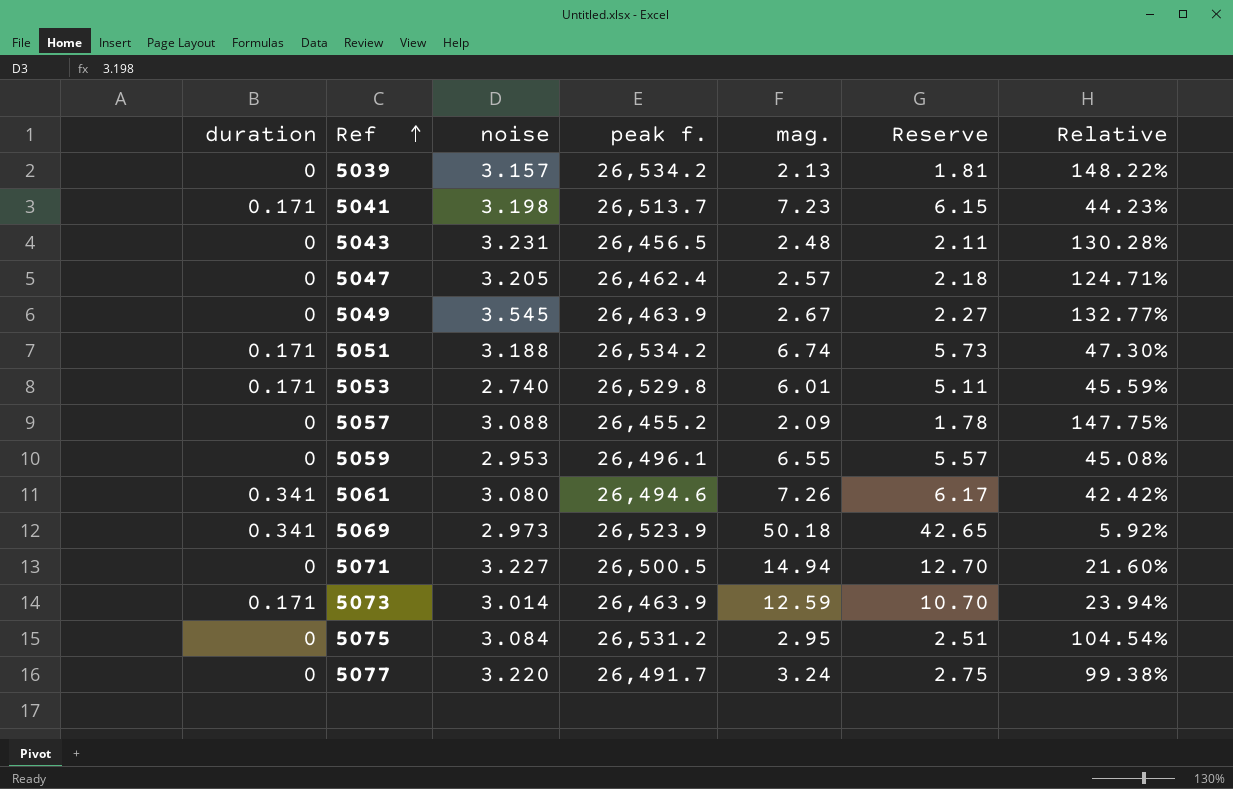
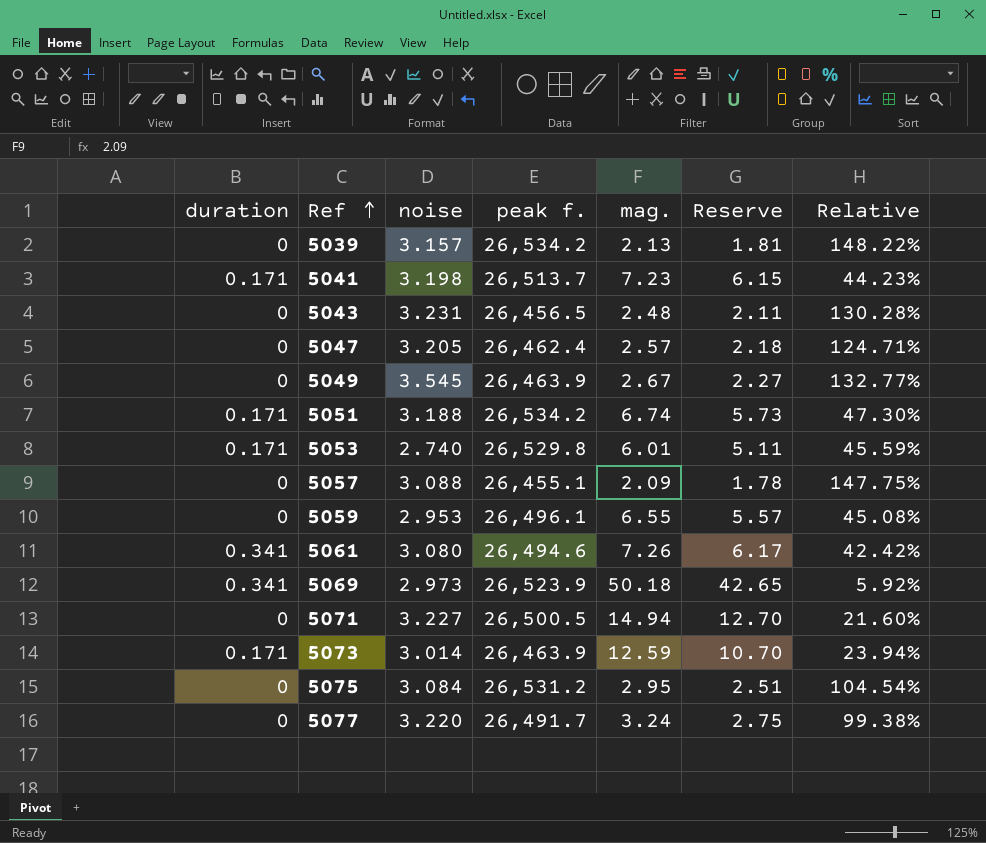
5057 | peak f.: 26,455.2 -> 26,455.1

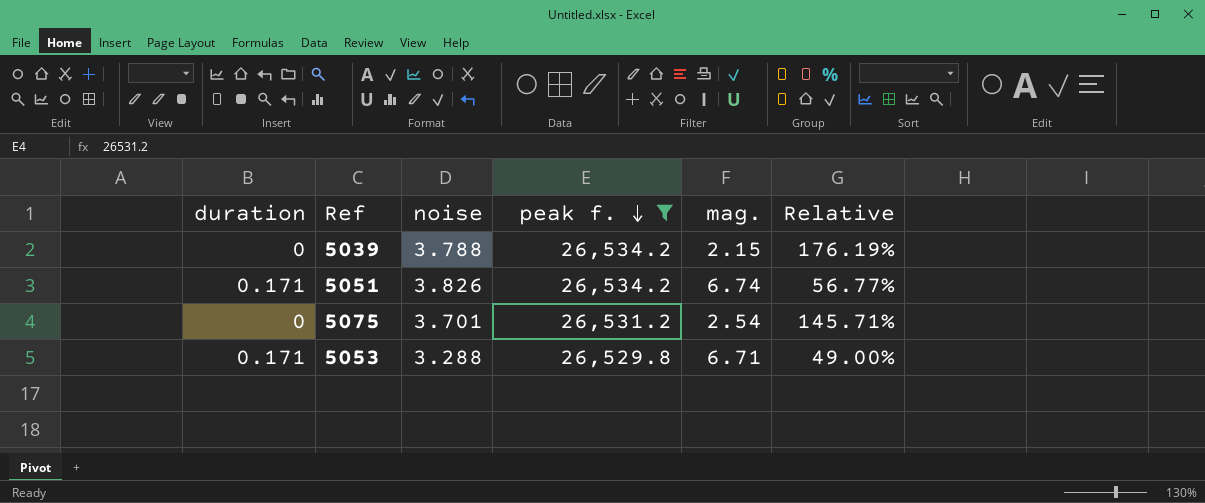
filter: none -> peak f. >= 26,529.8
row order: Ref ascending -> peak f. descending
column Reserve | formula: [mag.] * 0.85 -> none
5039 | noise: 3.157 -> 3.788
5039 | mag.: 2.13 -> 2.15
5039 | Relative: 148.22% -> 176.19%
5051 | noise: 3.188 -> 3.826
5051 | Relative: 47.30% -> 56.77%
5075 | noise: 3.084 -> 3.701
5075 | mag.: 2.95 -> 2.54
5075 | Relative: 104.54% -> 145.71%
5053 | noise: 2.740 -> 3.288
5053 | mag.: 6.01 -> 6.71
5053 | Relative: 45.59% -> 49.00%

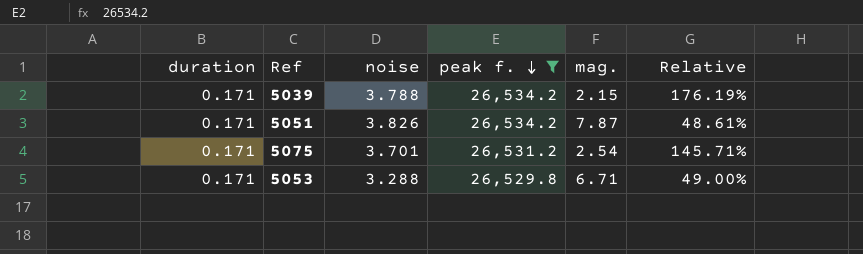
5039 | duration: 0 -> 0.171
5051 | mag.: 6.74 -> 7.87
5051 | Relative: 56.77% -> 48.61%
5075 | duration: 0 -> 0.171

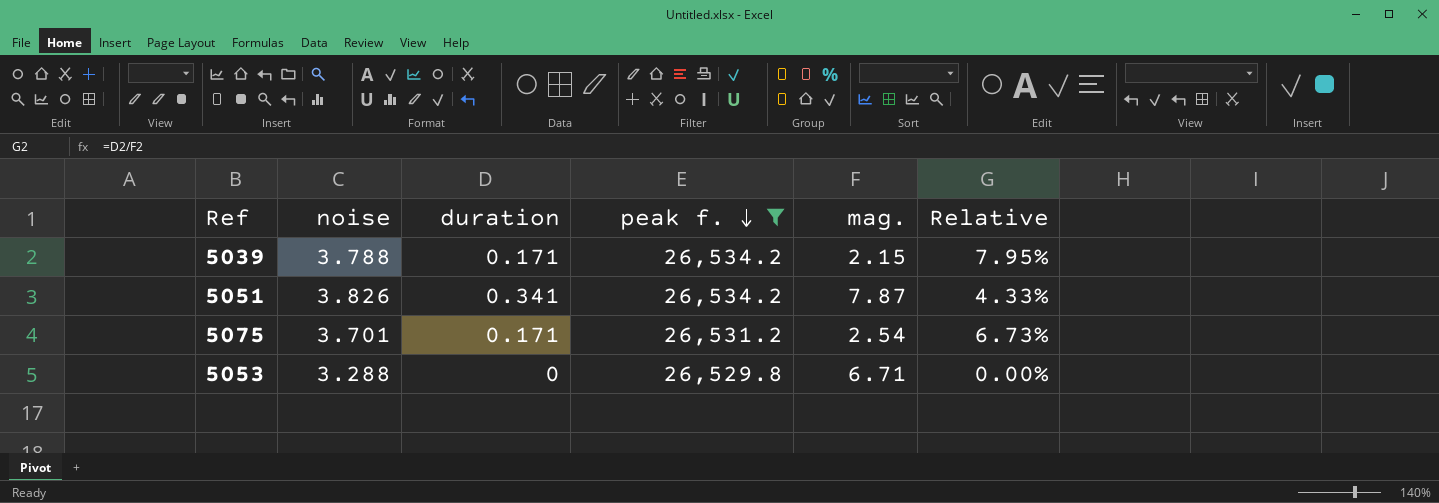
column duration | position: 1 -> 3
column Relative | formula: [noise] / [mag.] -> [duration] / [mag.]
5051 | duration: 0.171 -> 0.341
5053 | duration: 0.171 -> 0

